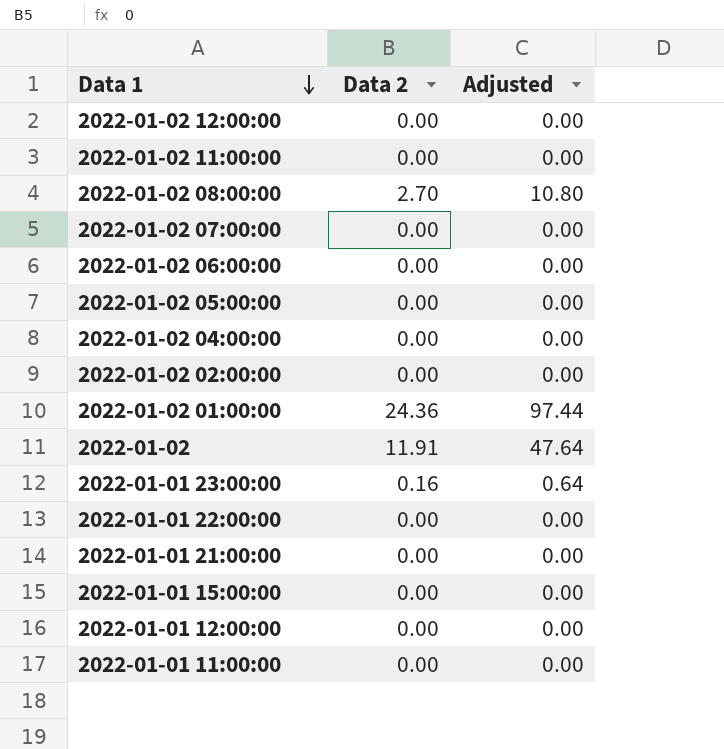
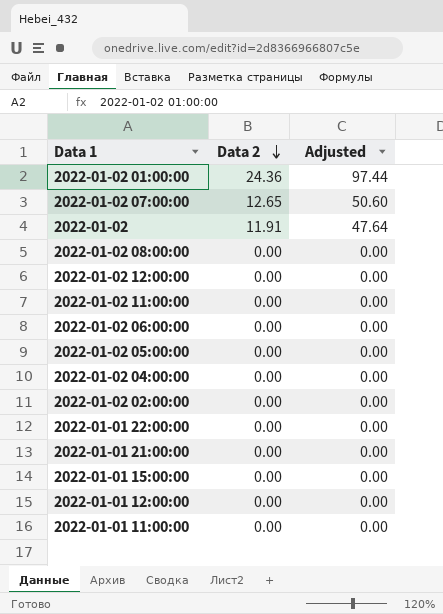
row order: Data 1 descending -> Data 2 descending
row 2022-01-01 23:00:00: 0.16 | 0.64 -> none
2022-01-02 07:00:00 | Data 2: 0.00 -> 12.65
2022-01-02 07:00:00 | Adjusted: 0.00 -> 50.60
2022-01-02 08:00:00 | Data 2: 2.70 -> 0.00
2022-01-02 08:00:00 | Adjusted: 10.80 -> 0.00

